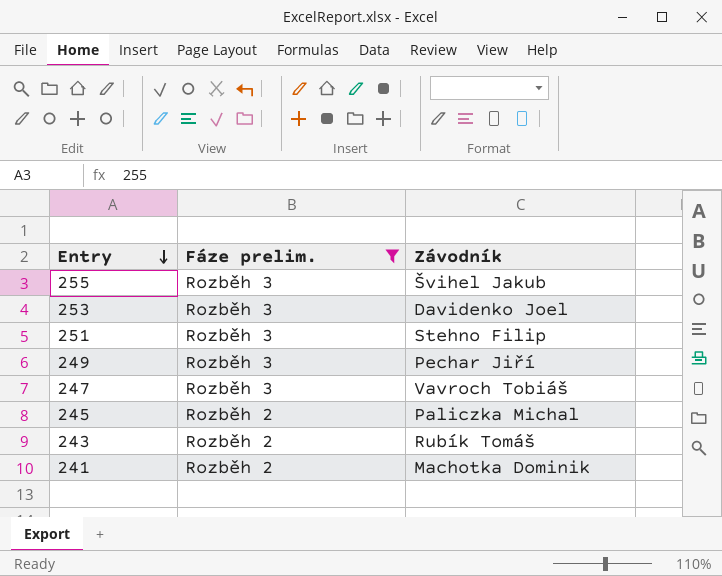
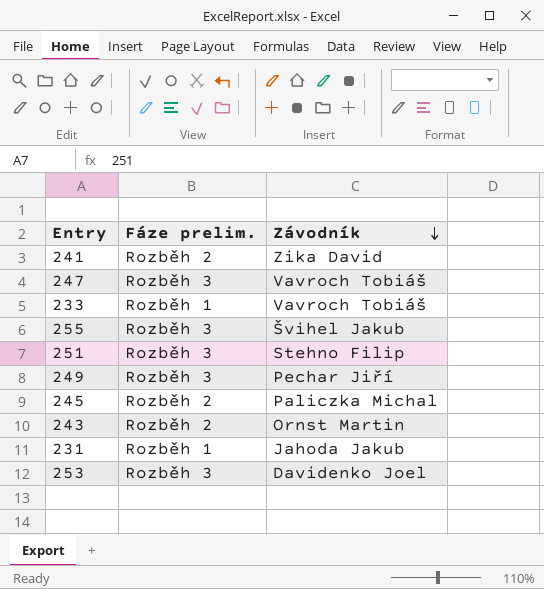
filter: Fáze prelim. != Rozběh 1 -> none
row order: Entry descending -> Závodník descending
241 | Závodník: Machotka Dominik -> Zika David
243 | Závodník: Rubík Tomáš -> Ornst Martin

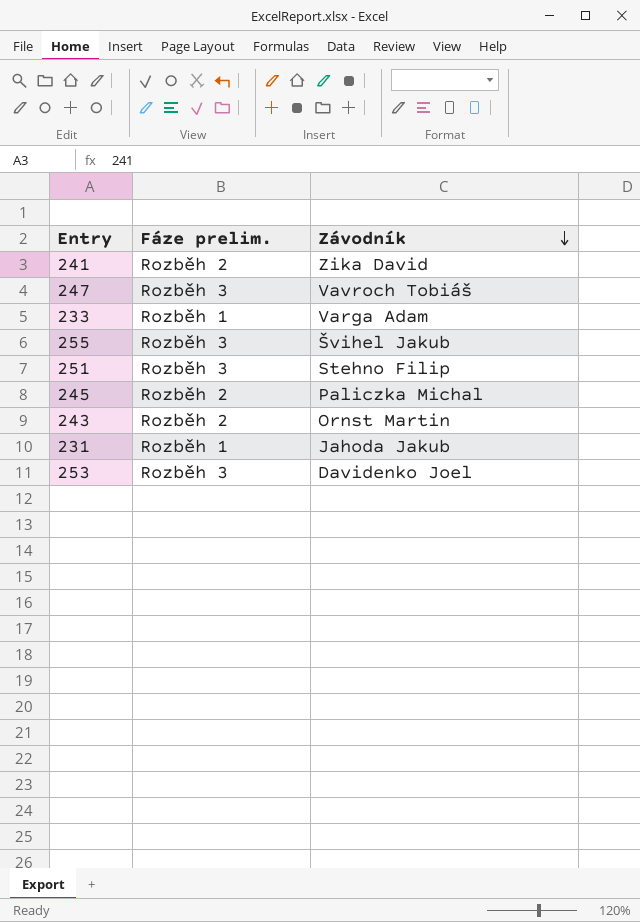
row 249: Rozběh 3 | Pechar Jiří -> none
233 | Závodník: Vavroch Tobiáš -> Varga Adam

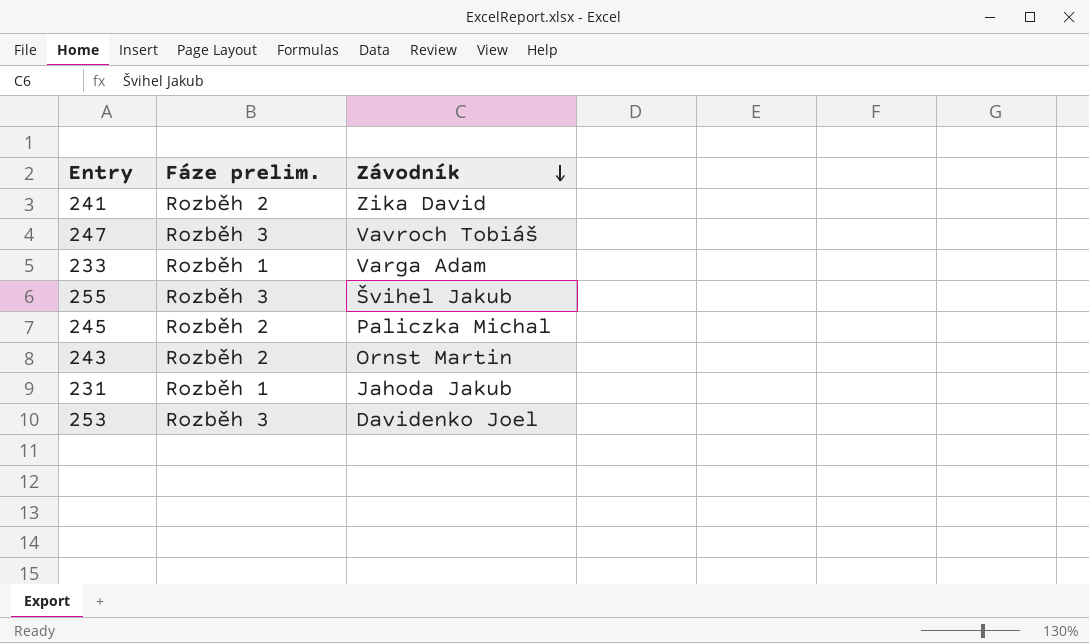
row 251: Rozběh 3 | Stehno Filip -> none

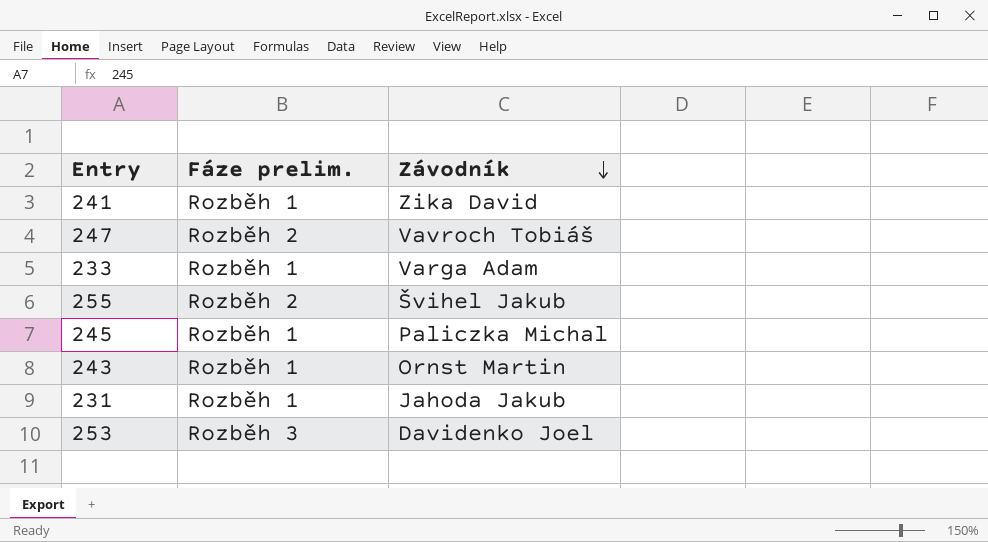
241 | Fáze prelim.: Rozběh 2 -> Rozběh 1
247 | Fáze prelim.: Rozběh 3 -> Rozběh 2
255 | Fáze prelim.: Rozběh 3 -> Rozběh 2
245 | Fáze prelim.: Rozběh 2 -> Rozběh 1
243 | Fáze prelim.: Rozběh 2 -> Rozběh 1

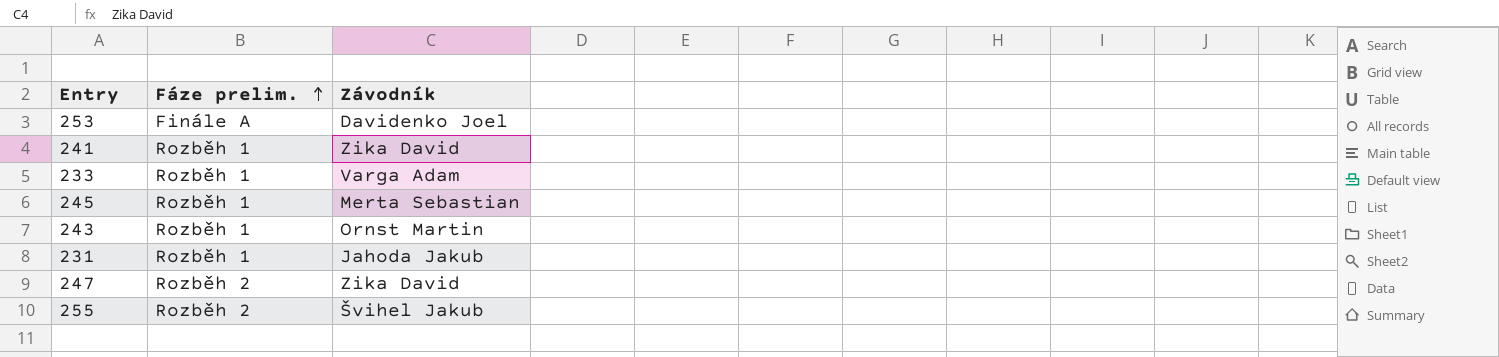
row order: Závodník descending -> Fáze prelim. ascending
253 | Fáze prelim.: Rozběh 3 -> Finále A
245 | Závodník: Paliczka Michal -> Merta Sebastian
247 | Závodník: Vavroch Tobiáš -> Zika David

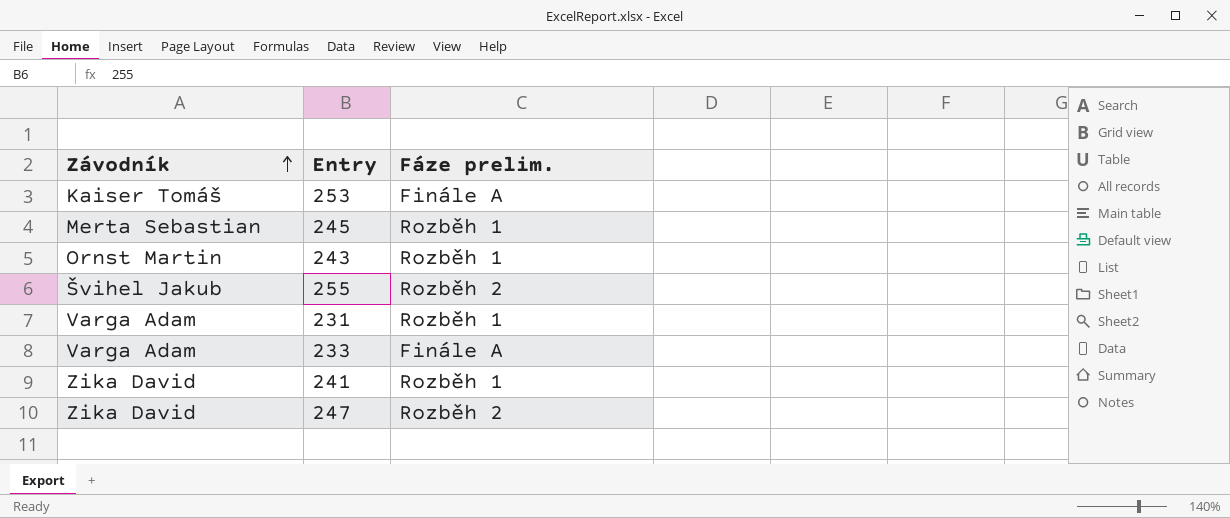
row order: Fáze prelim. ascending -> Závodník ascending
column Závodník | position: 3 -> 1
253 | Závodník: Davidenko Joel -> Kaiser Tomáš
231 | Závodník: Jahoda Jakub -> Varga Adam
233 | Fáze prelim.: Rozběh 1 -> Finále A

